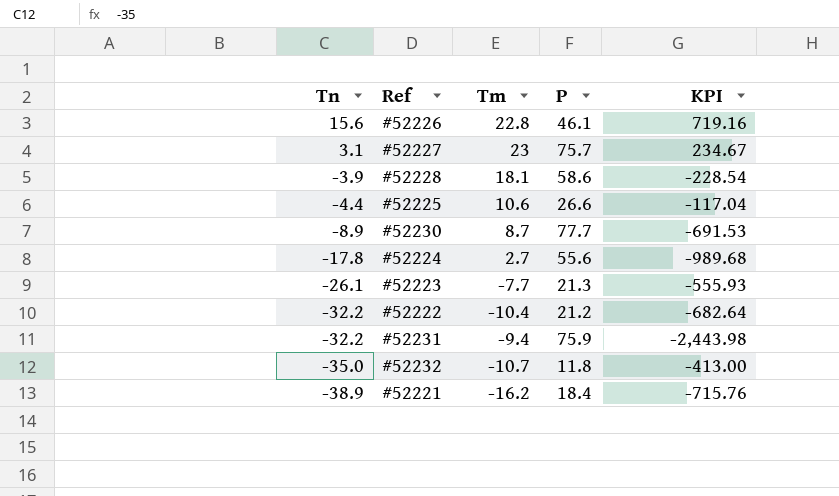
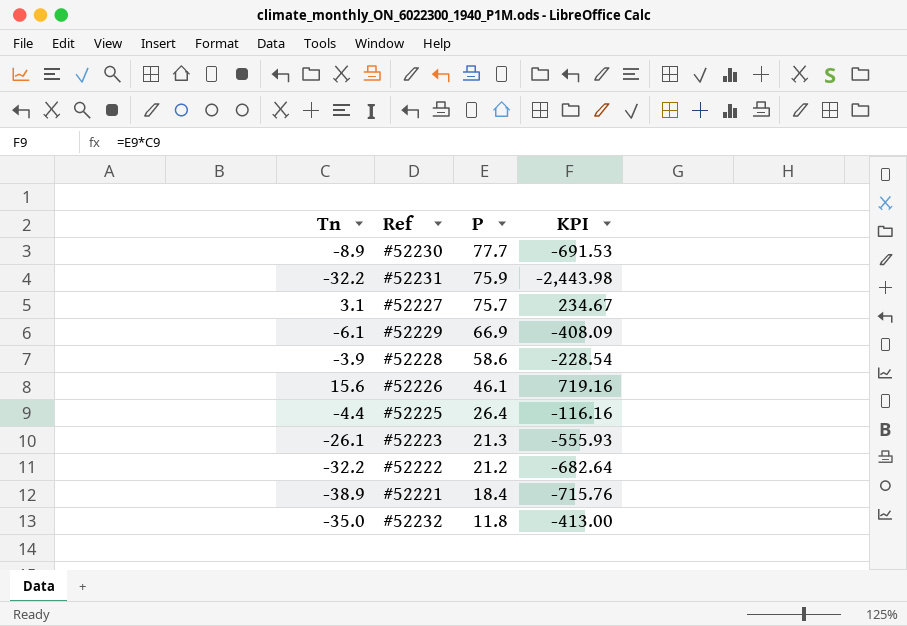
row order: Tn descending -> P descending
column Tm | position: 3 -> none
row #52224: -17.8 | 2.7 | 55.6 | -989.68 -> none
row #52229: none -> -6.1 | 66.9 | -408.09
#52225 | P: 26.6 -> 26.4
#52225 | KPI: -117.04 -> -116.16

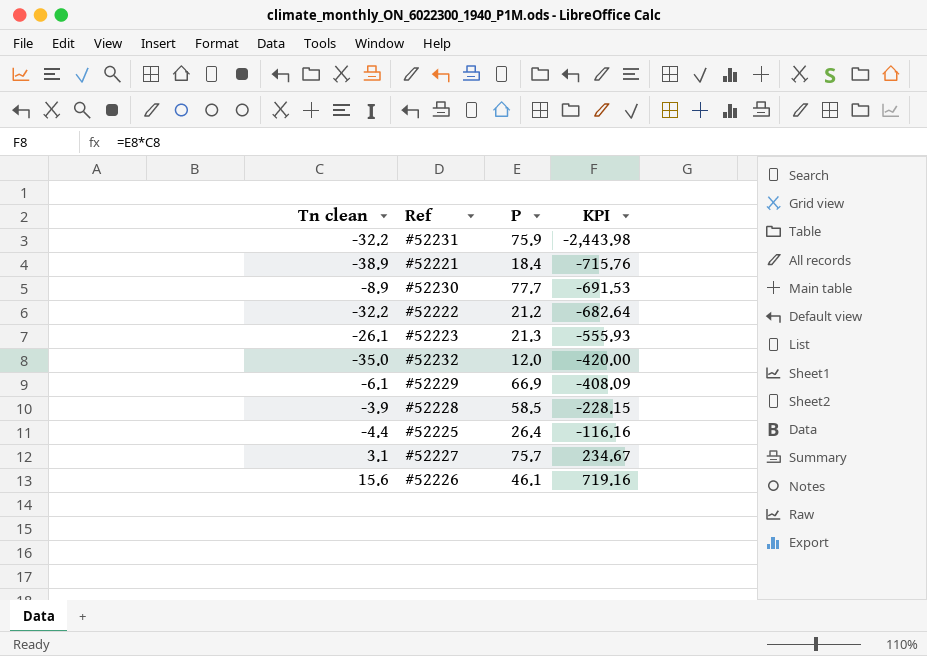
row order: P descending -> KPI ascending
column name: Tn -> Tn clean
#52232 | P: 11.8 -> 12.0
#52232 | KPI: -413.00 -> -420.00
#52228 | P: 58.6 -> 58.5
#52228 | KPI: -228.54 -> -228.15

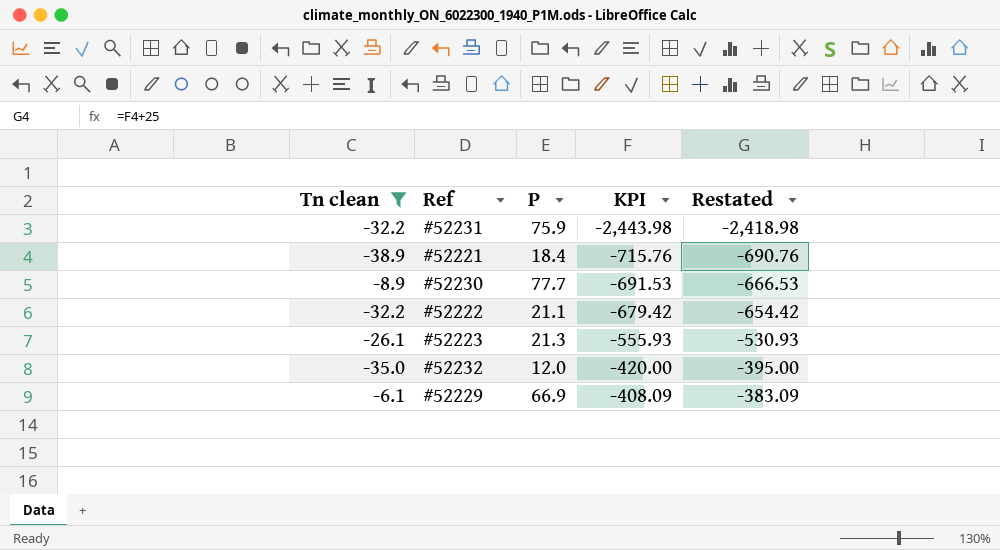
filter: none -> Tn clean <= -6.1
column Restated | formula: none -> [KPI] + 25
#52222 | P: 21.2 -> 21.1
#52222 | KPI: -682.64 -> -679.42

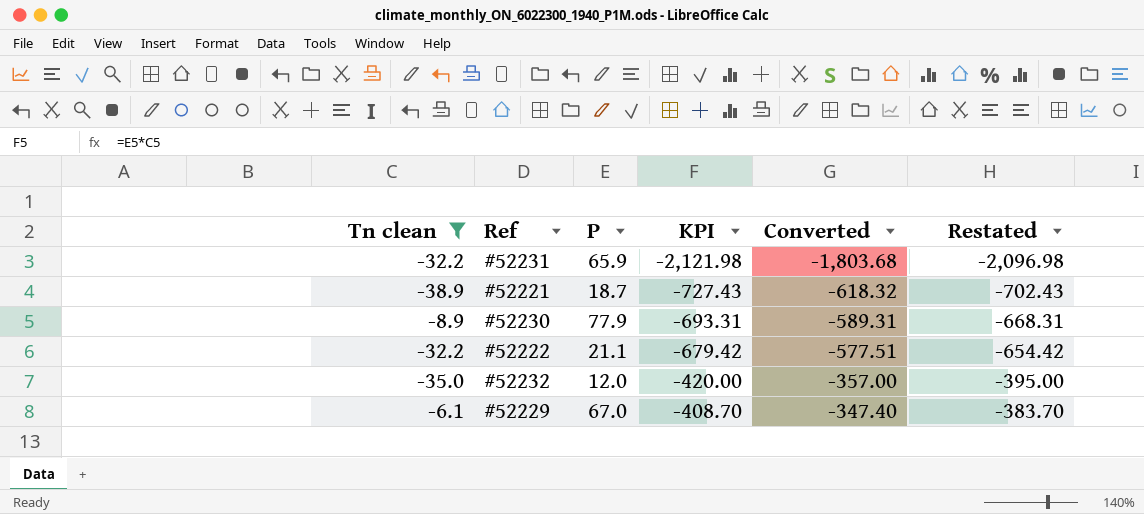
column Converted | formula: none -> [KPI] * 0.85
row #52223: -26.1 | 21.3 | -555.93 | -530.93 -> none
#52231 | P: 75.9 -> 65.9
#52231 | KPI: -2,443.98 -> -2,121.98
#52231 | Restated: -2,418.98 -> -2,096.98
#52221 | P: 18.4 -> 18.7
#52221 | KPI: -715.76 -> -727.43
#52221 | Restated: -690.76 -> -702.43
#52230 | P: 77.7 -> 77.9
#52230 | KPI: -691.53 -> -693.31
#52230 | Restated: -666.53 -> -668.31
#52229 | P: 66.9 -> 67.0
#52229 | KPI: -408.09 -> -408.70
#52229 | Restated: -383.09 -> -383.70

